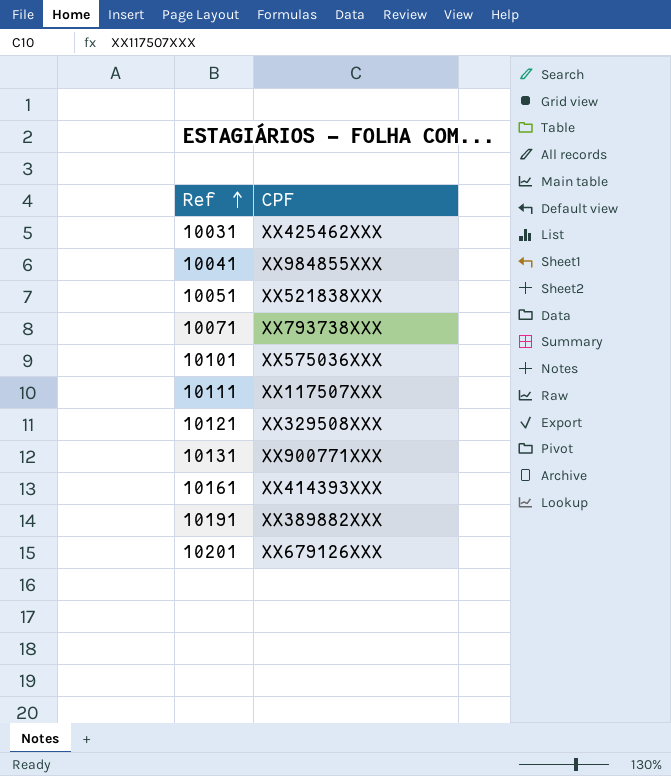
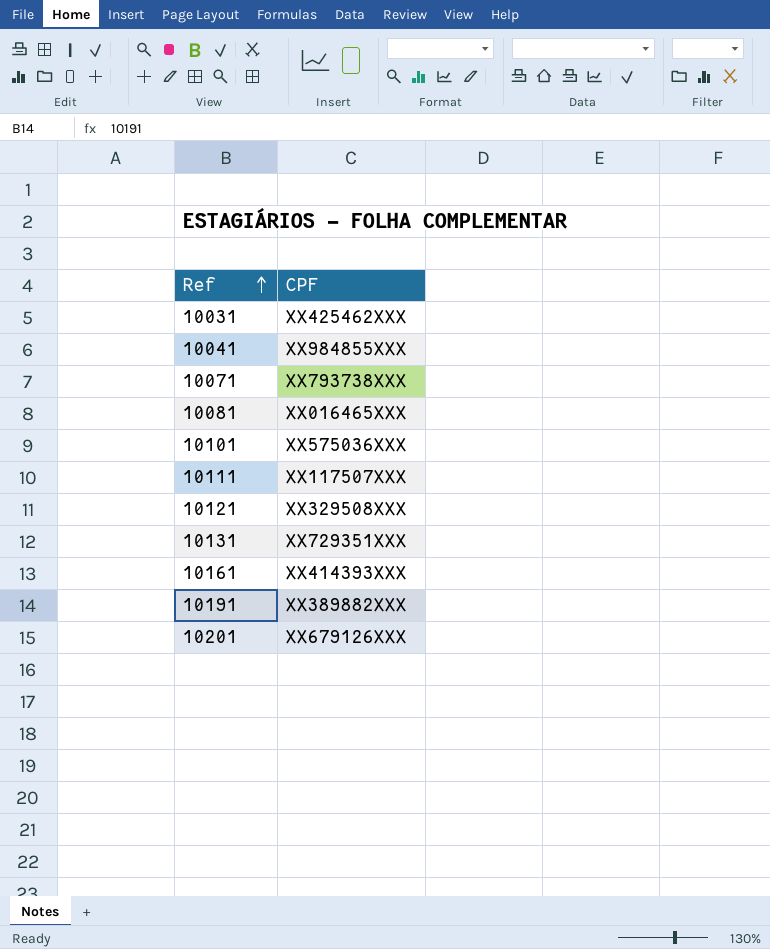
row 10051: XX521838XXX -> none
row 10081: none -> XX016465XXX
10131 | CPF: XX900771XXX -> XX729351XXX

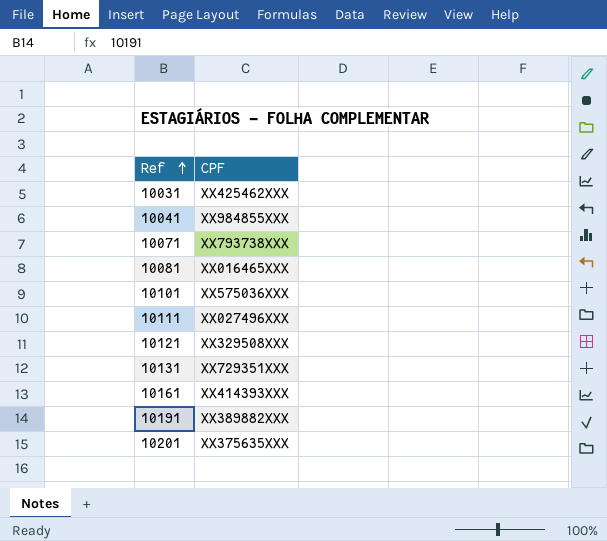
10111 | CPF: XX117507XXX -> XX027496XXX
10201 | CPF: XX679126XXX -> XX375635XXX

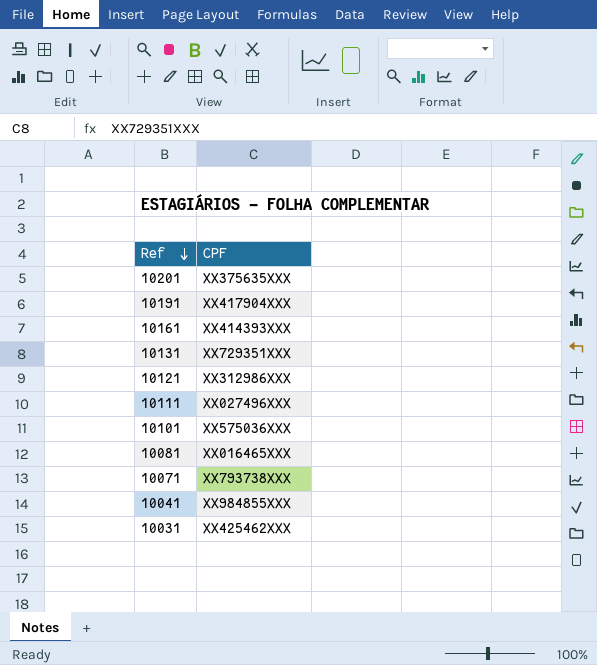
row order: Ref ascending -> Ref descending
10191 | CPF: XX389882XXX -> XX417904XXX
10121 | CPF: XX329508XXX -> XX312986XXX

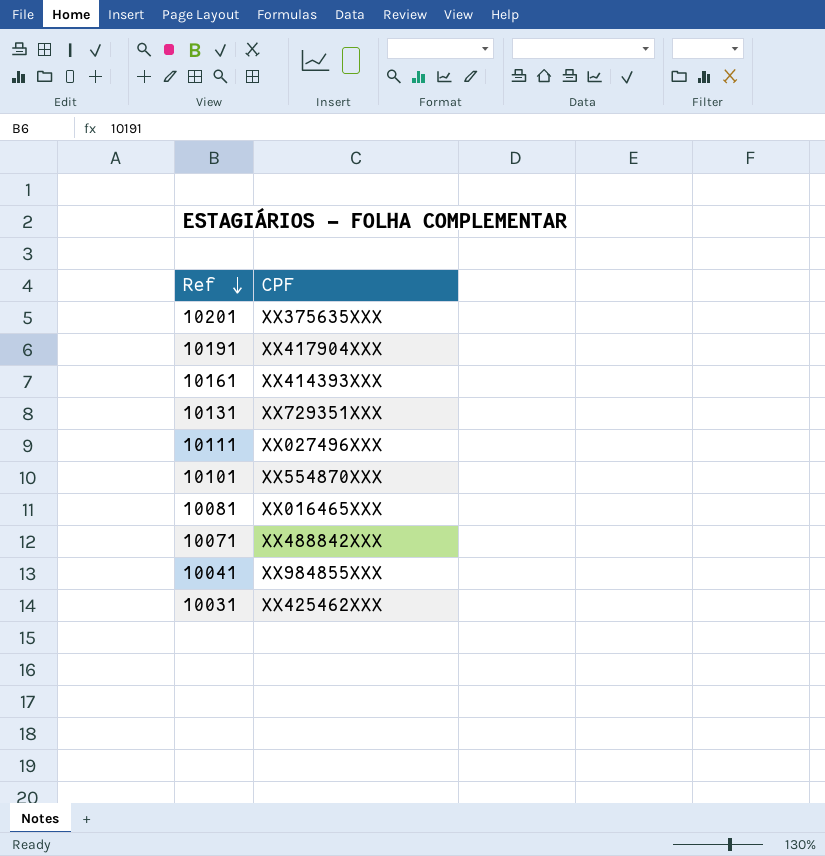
row 10121: XX312986XXX -> none
10101 | CPF: XX575036XXX -> XX554870XXX
10071 | CPF: XX793738XXX -> XX488842XXX

